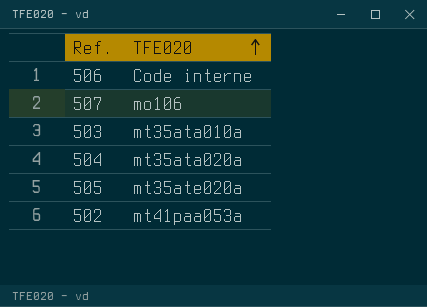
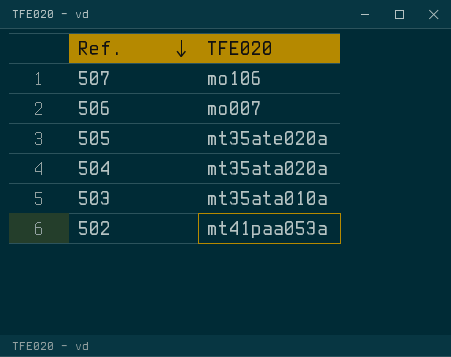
row order: TFE020 ascending -> Ref. descending
506 | TFE020: Code interne -> mo007

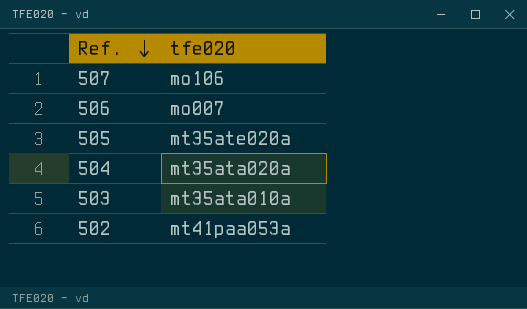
column name: TFE020 -> tfe020

